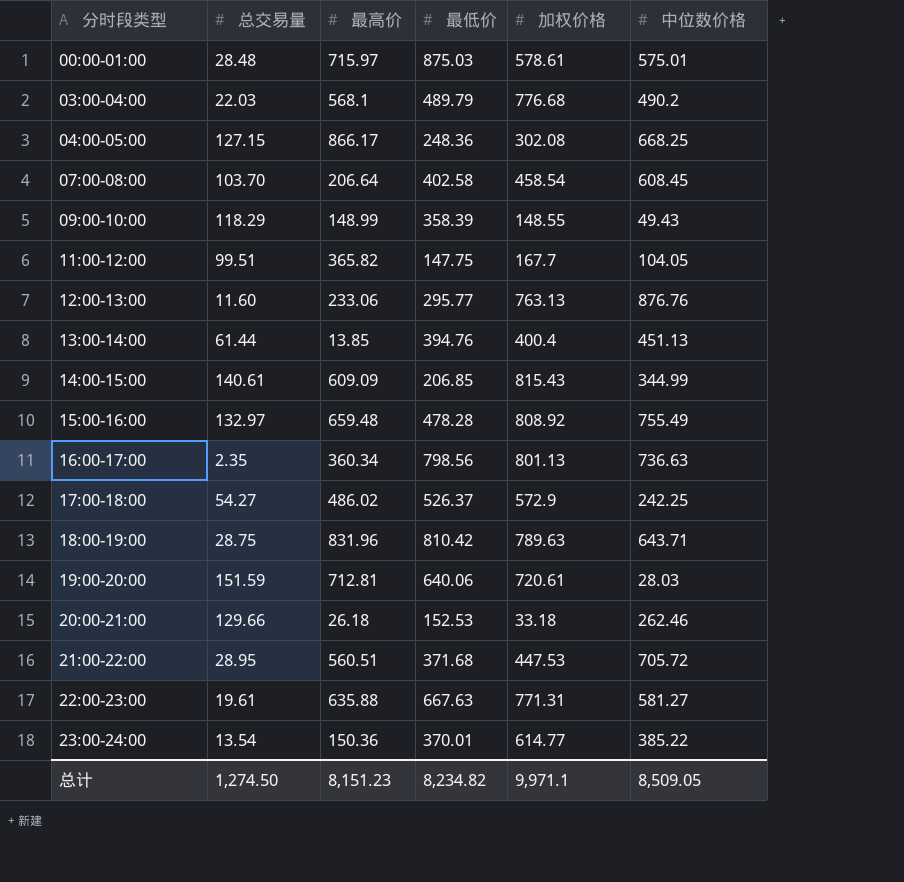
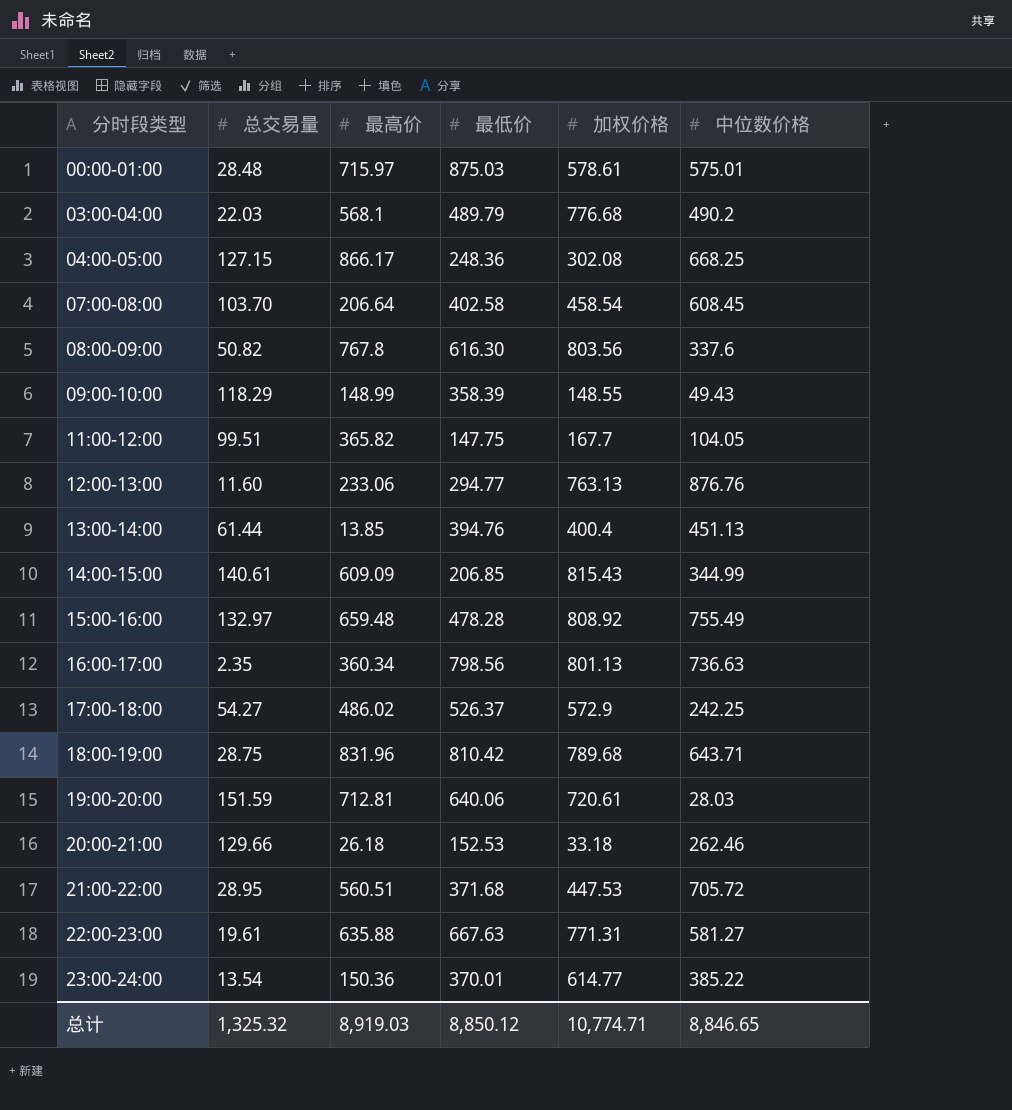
row 08:00-09:00: none -> 50.82 | 767.8 | 616.30 | 803.56 | 337.6
12:00-13:00 | 最低价: 295.77 -> 294.77
18:00-19:00 | 加权价格: 789.63 -> 789.68
总计 | 总交易量: 1,274.50 -> 1,325.32
总计 | 最高价: 8,151.23 -> 8,919.03
总计 | 最低价: 8,234.82 -> 8,850.12
总计 | 加权价格: 9,971.1 -> 10,774.71
总计 | 中位数价格: 8,509.05 -> 8,846.65

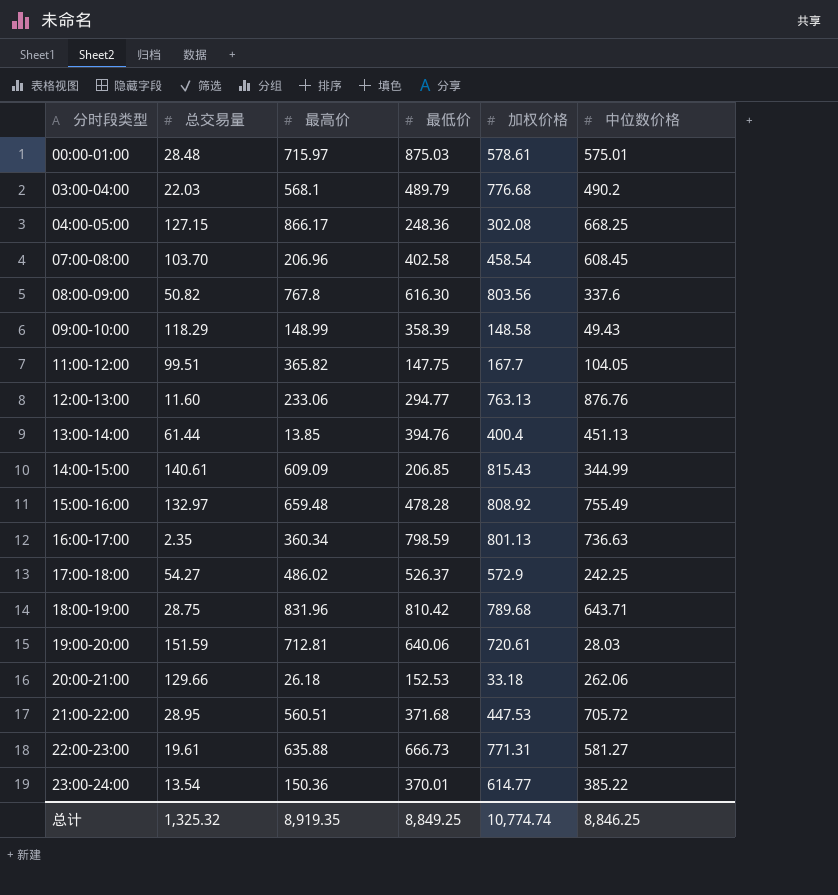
07:00-08:00 | 最高价: 206.64 -> 206.96
09:00-10:00 | 加权价格: 148.55 -> 148.58
16:00-17:00 | 最低价: 798.56 -> 798.59
20:00-21:00 | 中位数价格: 262.46 -> 262.06
22:00-23:00 | 最低价: 667.63 -> 666.73
总计 | 最高价: 8,919.03 -> 8,919.35
总计 | 最低价: 8,850.12 -> 8,849.25
总计 | 加权价格: 10,774.71 -> 10,774.74
总计 | 中位数价格: 8,846.65 -> 8,846.25

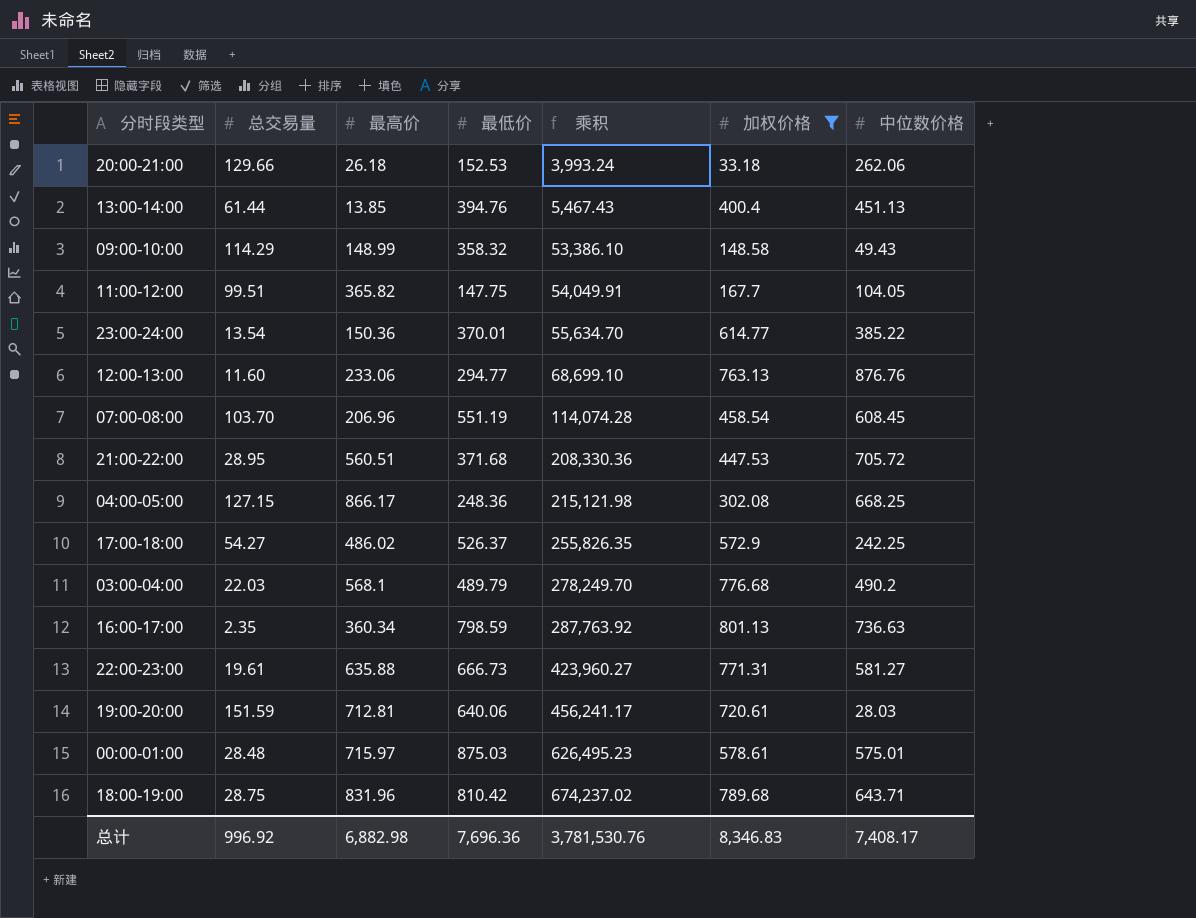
filter: none -> 加权价格 <= 801.13
row order: 分时段类型 ascending -> 乘积 ascending
column 乘积 | formula: none -> [最高价] * [最低价]
09:00-10:00 | 总交易量: 118.29 -> 114.29
09:00-10:00 | 最低价: 358.39 -> 358.32
07:00-08:00 | 最低价: 402.58 -> 551.19
总计 | 总交易量: 1,325.32 -> 996.92
总计 | 最高价: 8,919.35 -> 6,882.98
总计 | 最低价: 8,849.25 -> 7,696.36
总计 | 加权价格: 10,774.74 -> 8,346.83
总计 | 中位数价格: 8,846.25 -> 7,408.17

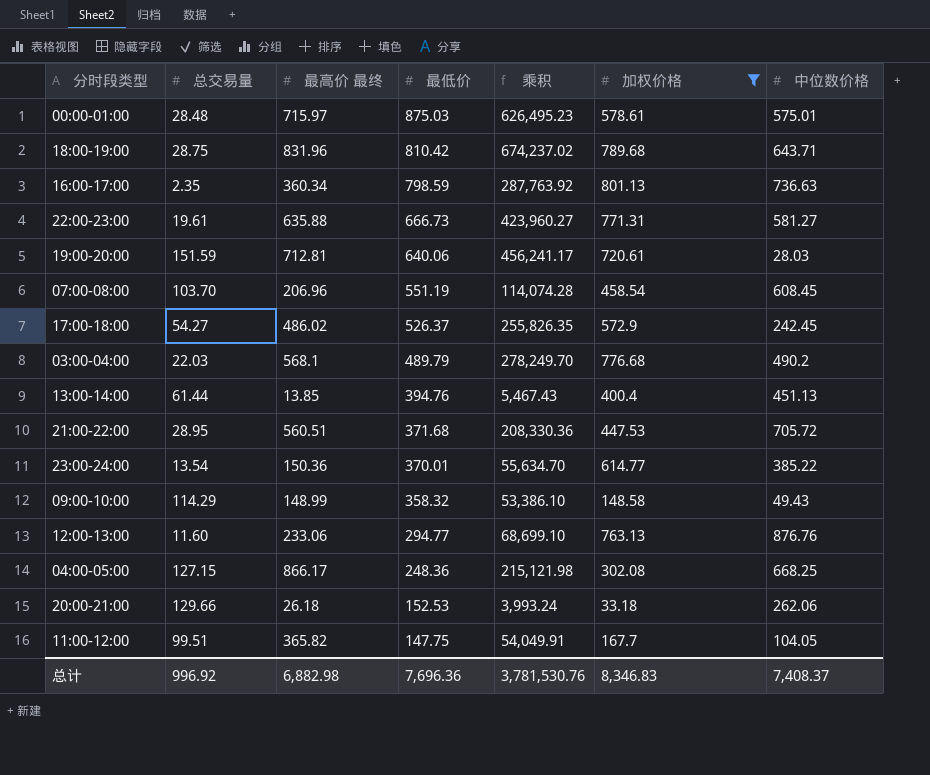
row order: 乘积 ascending -> 最低价 descending
column name: 最高价 -> 最高价 最终
17:00-18:00 | 中位数价格: 242.25 -> 242.45
总计 | 中位数价格: 7,408.17 -> 7,408.37

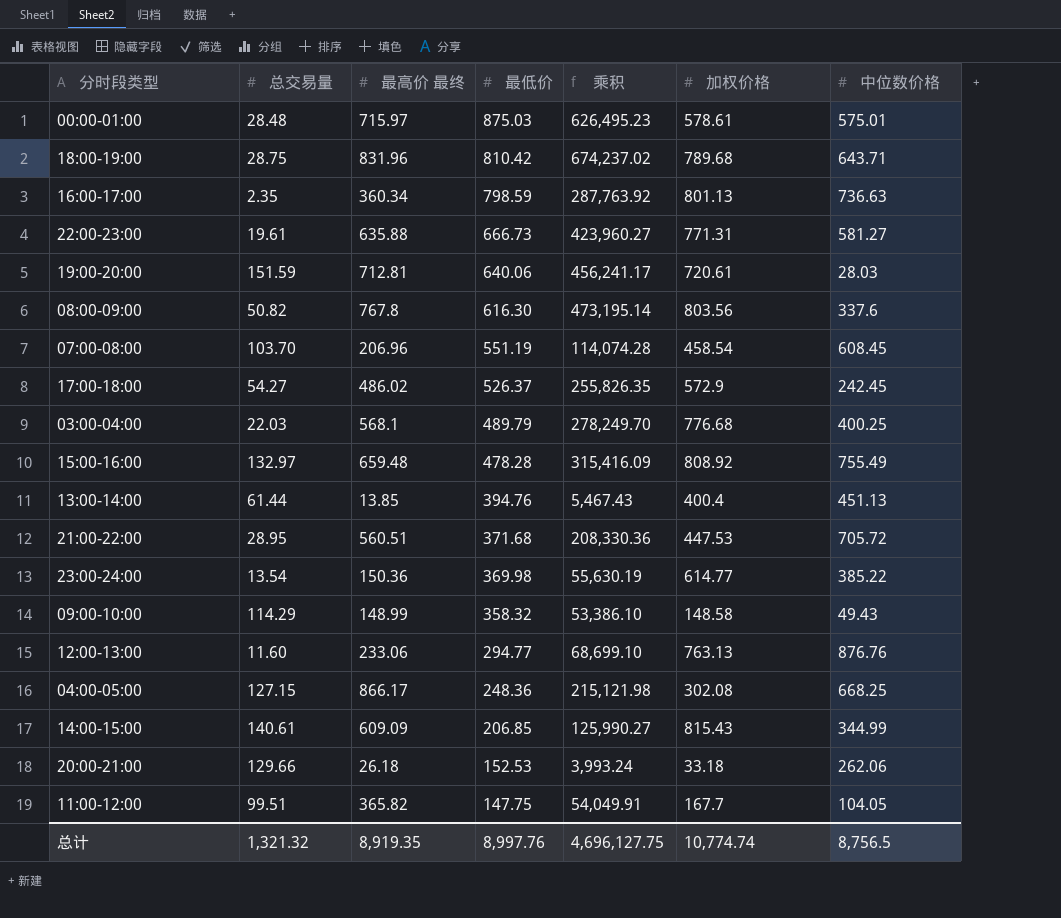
filter: 加权价格 <= 801.13 -> none
03:00-04:00 | 中位数价格: 490.2 -> 400.25
23:00-24:00 | 最低价: 370.01 -> 369.98
23:00-24:00 | 乘积: 55,634.70 -> 55,630.19
总计 | 总交易量: 996.92 -> 1,321.32
总计 | 最高价 最终: 6,882.98 -> 8,919.35
总计 | 最低价: 7,696.36 -> 8,997.76
总计 | 乘积: 3,781,530.76 -> 4,696,127.75
总计 | 加权价格: 8,346.83 -> 10,774.74
总计 | 中位数价格: 7,408.37 -> 8,756.5

